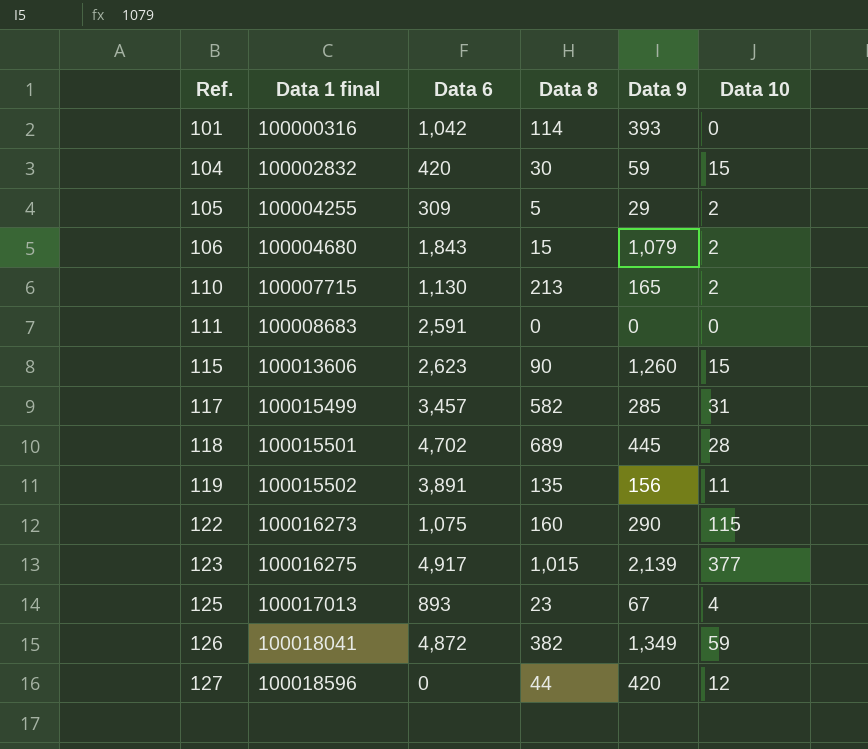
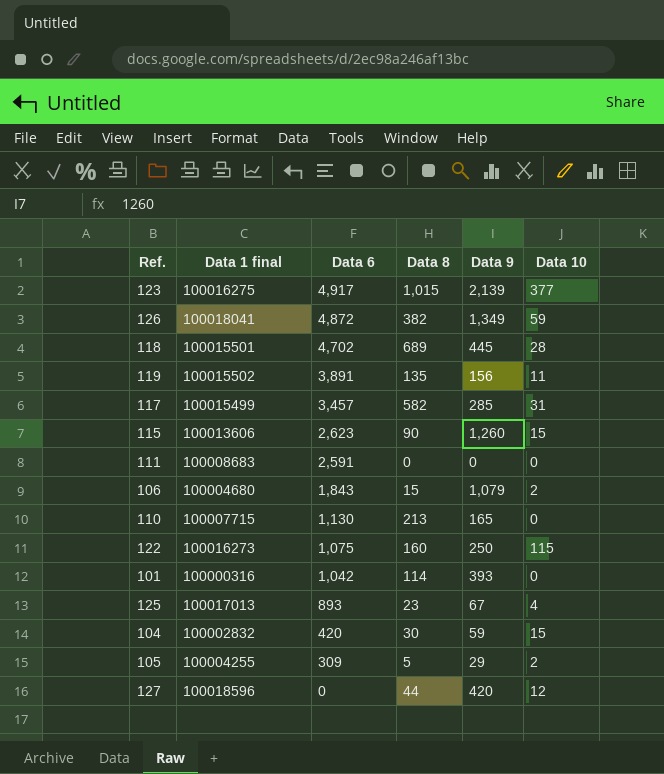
row order: Ref. ascending -> Data 6 descending
110 | Data 10: 2 -> 0
122 | Data 9: 290 -> 250

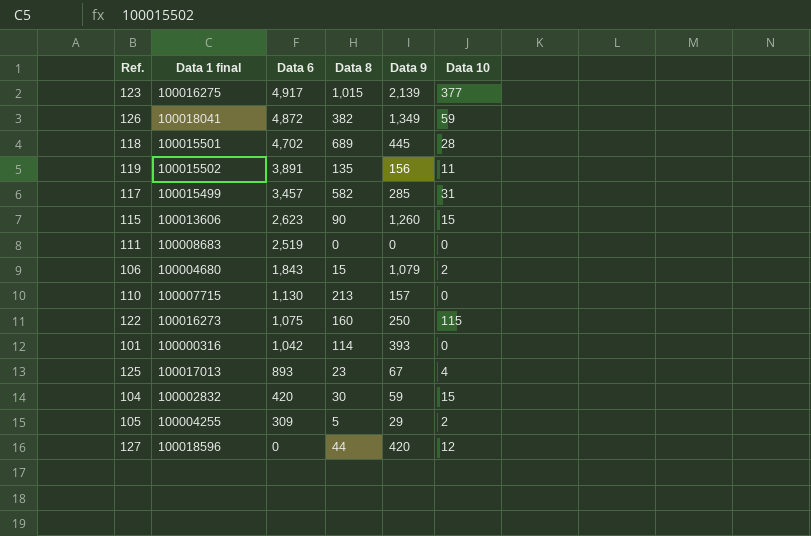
111 | Data 6: 2,591 -> 2,519
110 | Data 9: 165 -> 157

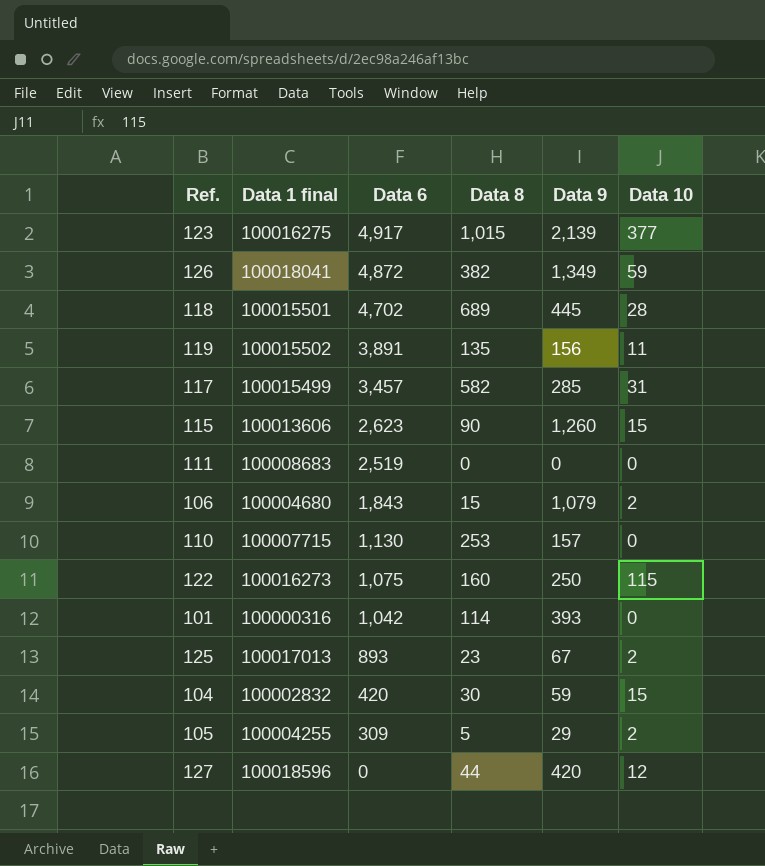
110 | Data 8: 213 -> 253
125 | Data 10: 4 -> 2

